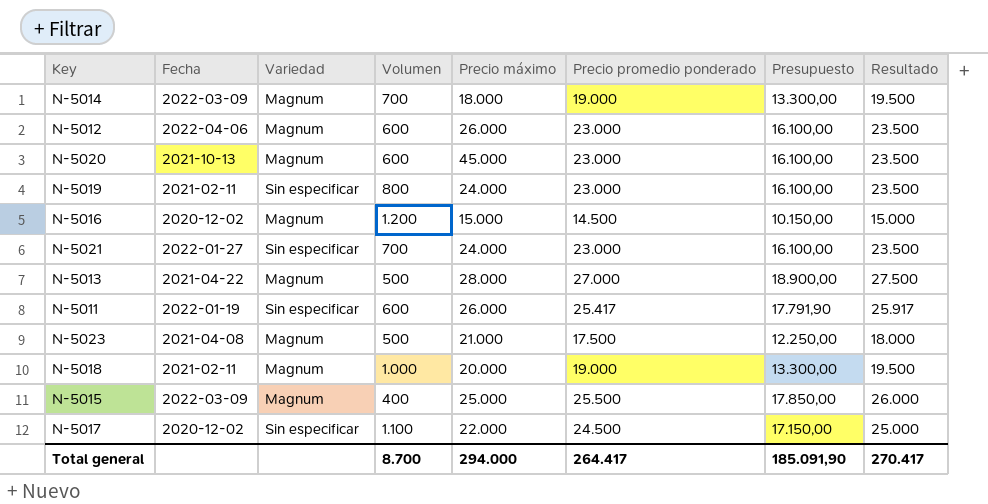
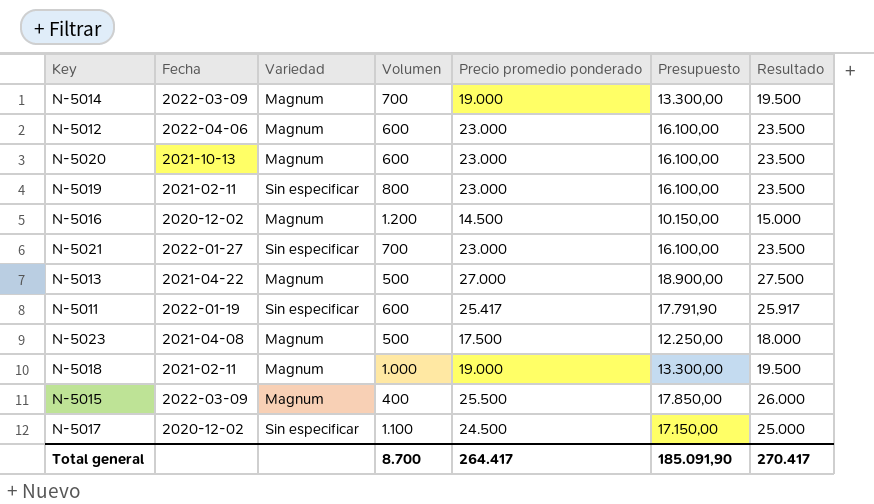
column Precio máximo | position: 5 -> none

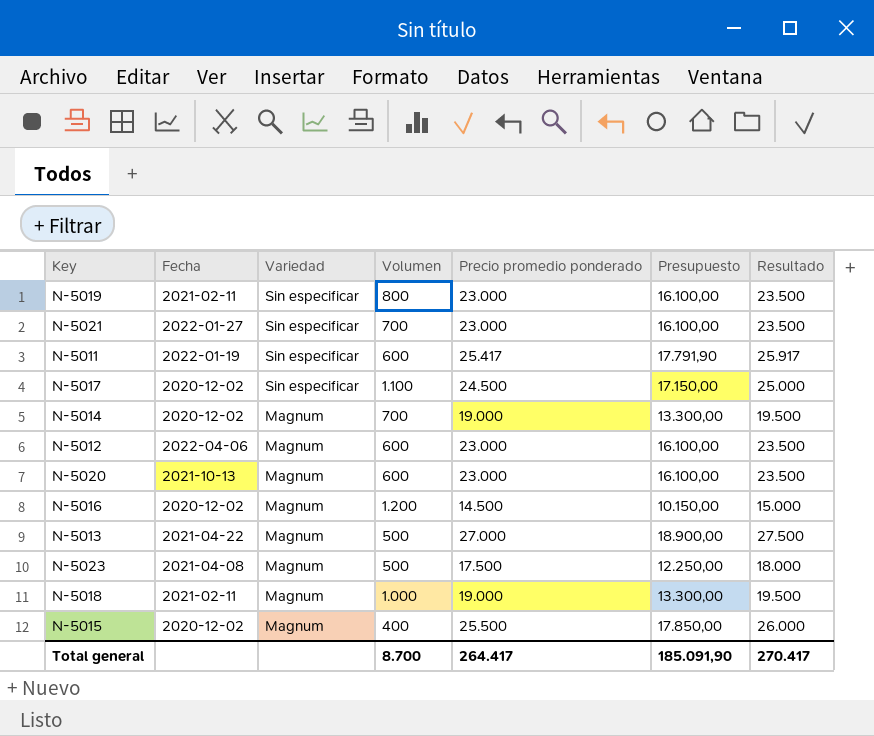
row order: none -> Variedad descending
N-5014 | Fecha: 2022-03-09 -> 2020-12-02
N-5015 | Fecha: 2022-03-09 -> 2020-12-02

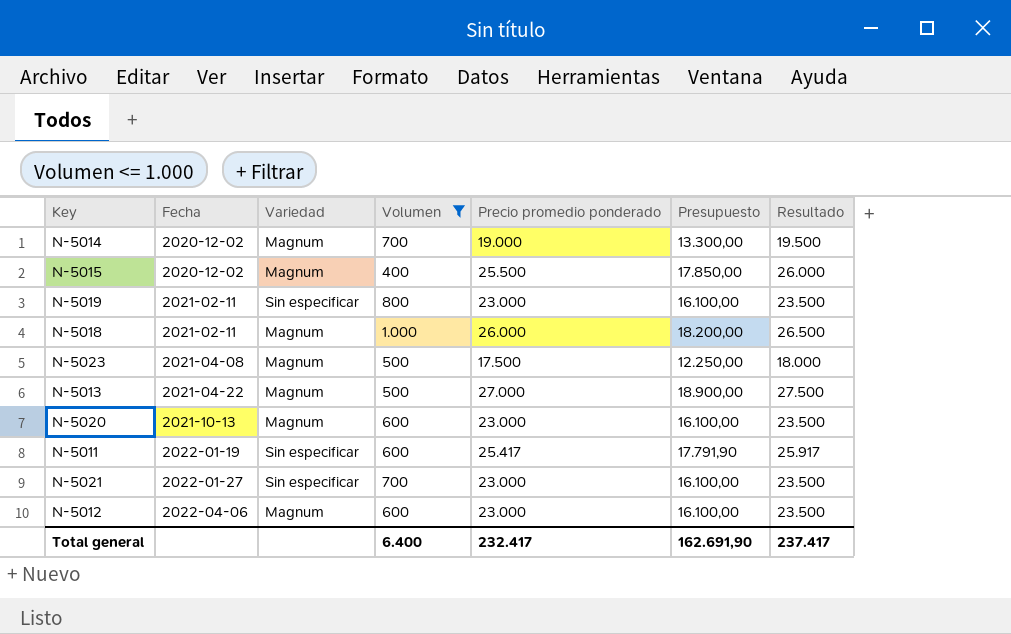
filter: none -> Volumen <= 1.000
row order: Variedad descending -> Fecha ascending
N-5018 | Precio promedio ponderado: 19.000 -> 26.000
N-5018 | Presupuesto: 13.300,00 -> 18.200,00
N-5018 | Resultado: 19.500 -> 26.500
Total general | Volumen: 8.700 -> 6.400
Total general | Precio promedio ponderado: 264.417 -> 232.417
Total general | Presupuesto: 185.091,90 -> 162.691,90
Total general | Resultado: 270.417 -> 237.417

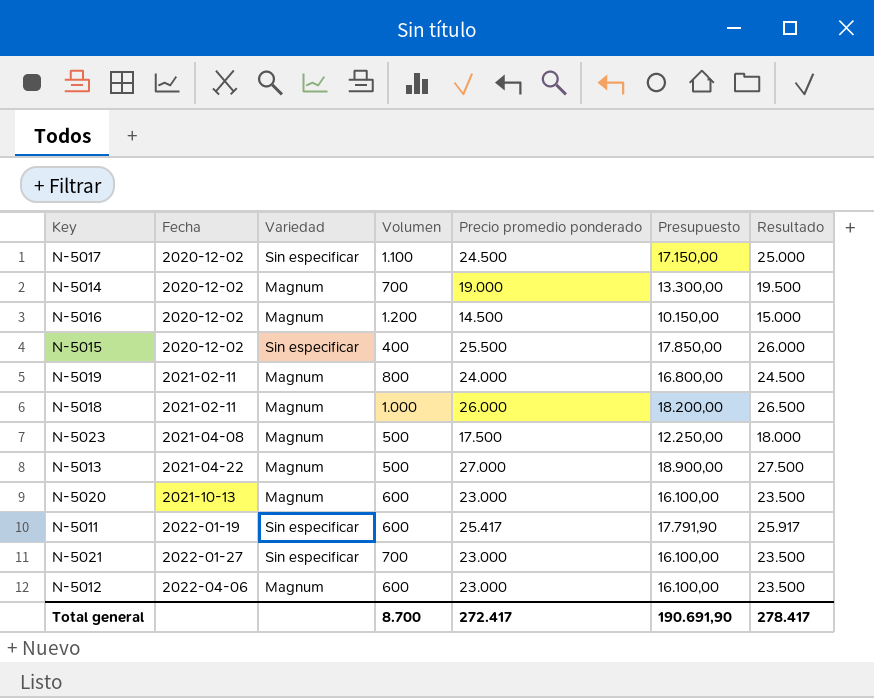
filter: Volumen <= 1.000 -> none
N-5015 | Variedad: Magnum -> Sin especificar
N-5019 | Variedad: Sin especificar -> Magnum
N-5019 | Precio promedio ponderado: 23.000 -> 24.000
N-5019 | Presupuesto: 16.100,00 -> 16.800,00
N-5019 | Resultado: 23.500 -> 24.500
Total general | Volumen: 6.400 -> 8.700
Total general | Precio promedio ponderado: 232.417 -> 272.417
Total general | Presupuesto: 162.691,90 -> 190.691,90
Total general | Resultado: 237.417 -> 278.417

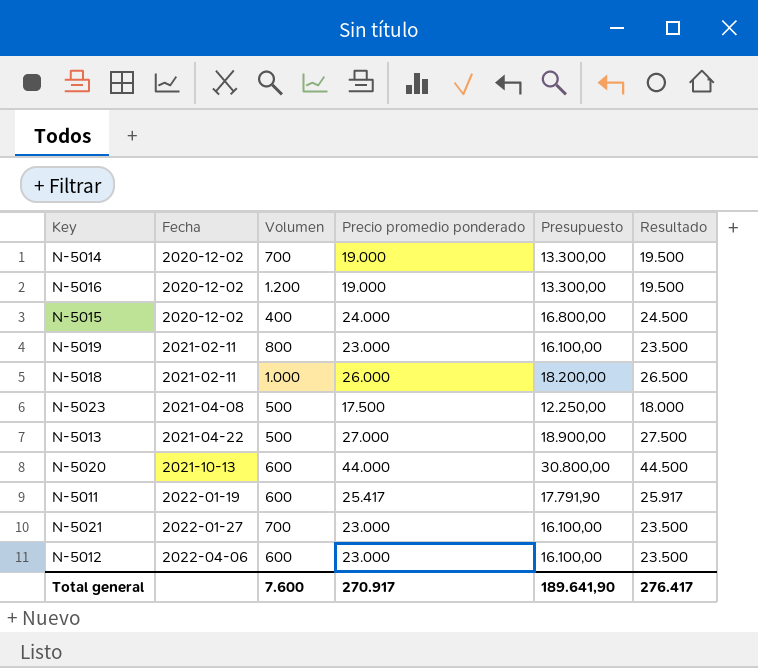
column Variedad | position: 3 -> none
row N-5017: 2020-12-02 | Sin especificar | 1.100 | 24.500 | 17.150,00 | 25.000 -> none
N-5016 | Precio promedio ponderado: 14.500 -> 19.000
N-5016 | Presupuesto: 10.150,00 -> 13.300,00
N-5016 | Resultado: 15.000 -> 19.500
N-5015 | Precio promedio ponderado: 25.500 -> 24.000
N-5015 | Presupuesto: 17.850,00 -> 16.800,00
N-5015 | Resultado: 26.000 -> 24.500
N-5019 | Precio promedio ponderado: 24.000 -> 23.000
N-5019 | Presupuesto: 16.800,00 -> 16.100,00
N-5019 | Resultado: 24.500 -> 23.500
N-5020 | Precio promedio ponderado: 23.000 -> 44.000
N-5020 | Presupuesto: 16.100,00 -> 30.800,00
N-5020 | Resultado: 23.500 -> 44.500
Total general | Volumen: 8.700 -> 7.600
Total general | Precio promedio ponderado: 272.417 -> 270.917
Total general | Presupuesto: 190.691,90 -> 189.641,90
Total general | Resultado: 278.417 -> 276.417

